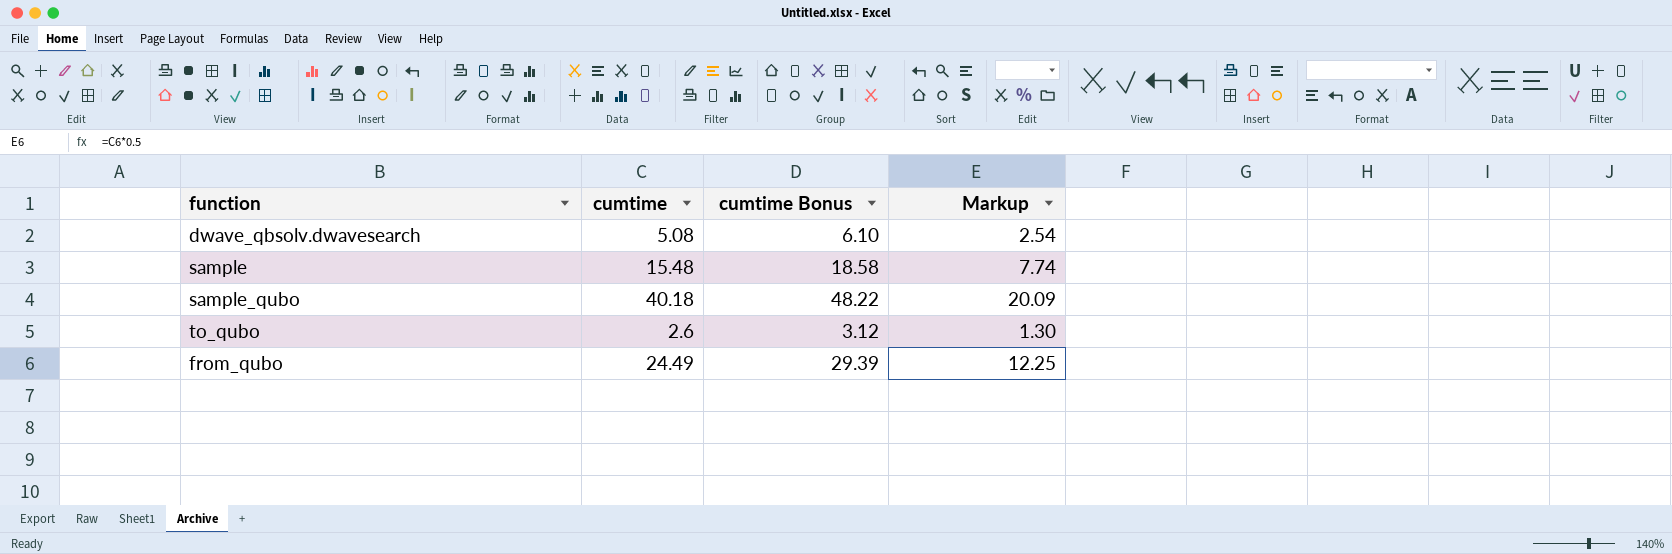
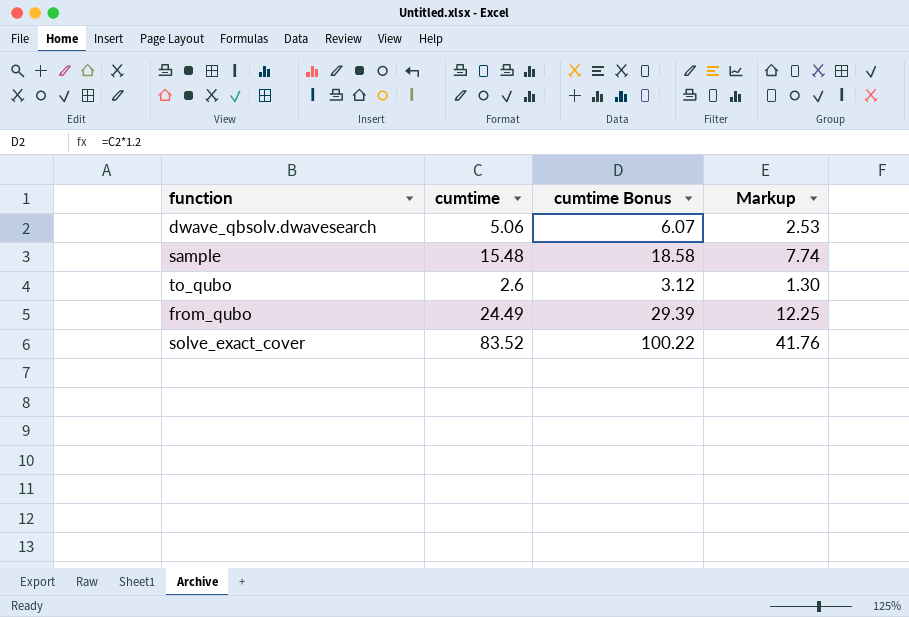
row sample_qubo: 40.18 | 48.22 | 20.09 -> none
dwave_qbsolv.dwavesearch | cumtime: 5.08 -> 5.06
dwave_qbsolv.dwavesearch | cumtime Bonus: 6.10 -> 6.07
dwave_qbsolv.dwavesearch | Markup: 2.54 -> 2.53
row solve_exact_cover: none -> 83.52 | 100.22 | 41.76

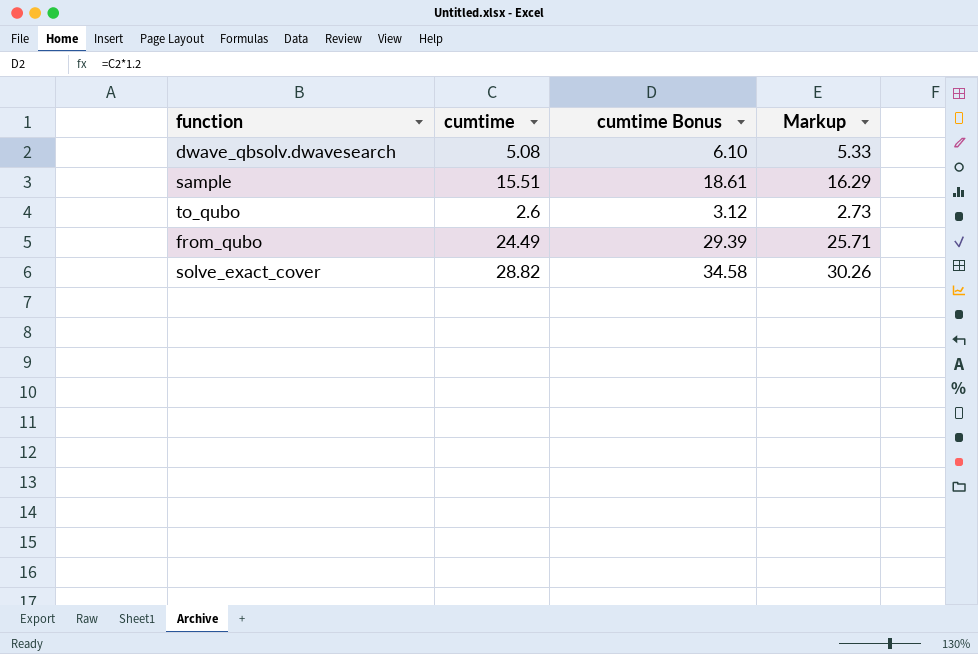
column Markup | formula: [cumtime] * 0.5 -> [cumtime] * 1.05
dwave_qbsolv.dwavesearch | cumtime: 5.06 -> 5.08
dwave_qbsolv.dwavesearch | cumtime Bonus: 6.07 -> 6.10
sample | cumtime: 15.48 -> 15.51
sample | cumtime Bonus: 18.58 -> 18.61
solve_exact_cover | cumtime: 83.52 -> 28.82
solve_exact_cover | cumtime Bonus: 100.22 -> 34.58

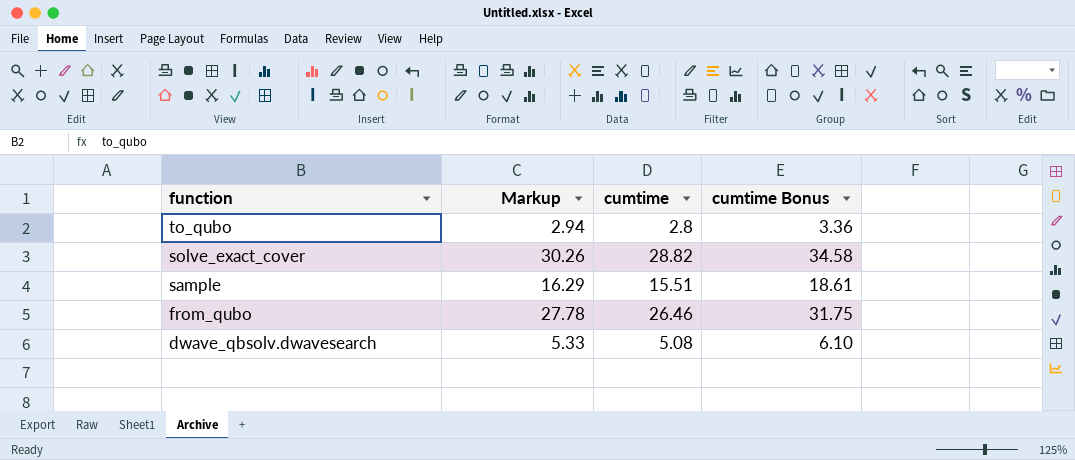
row order: none -> function descending
column Markup | position: 4 -> 2
to_qubo | Markup: 2.73 -> 2.94
to_qubo | cumtime: 2.6 -> 2.8
to_qubo | cumtime Bonus: 3.12 -> 3.36
from_qubo | Markup: 25.71 -> 27.78
from_qubo | cumtime: 24.49 -> 26.46
from_qubo | cumtime Bonus: 29.39 -> 31.75

